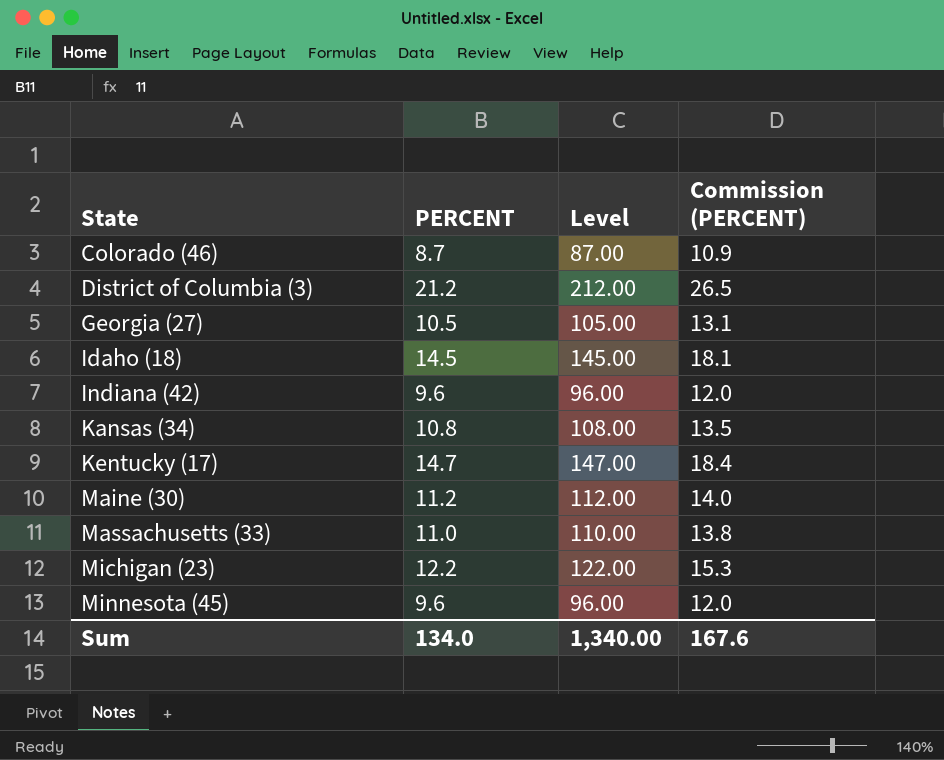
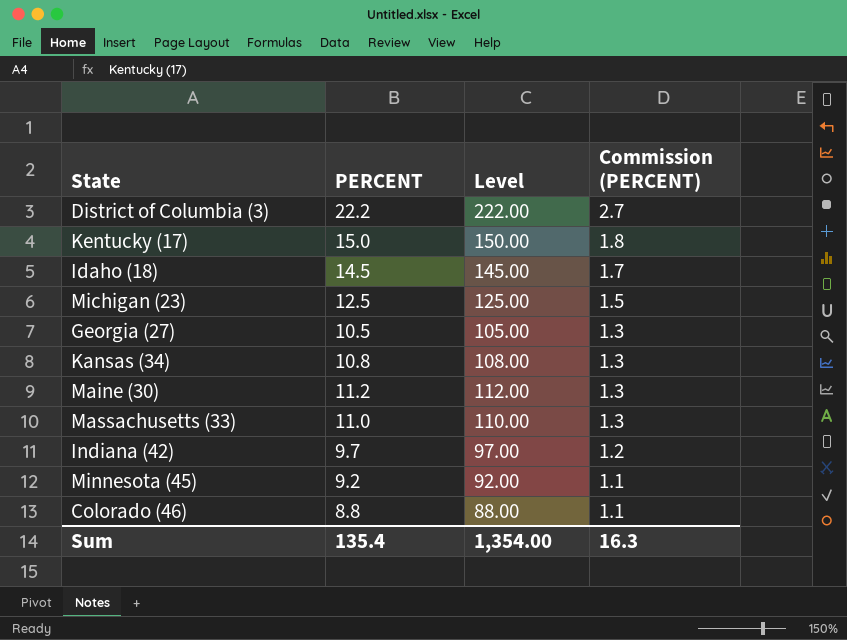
row order: State ascending -> Commission (PERCENT) descending
column Commission (PERCENT) | formula: [PERCENT] * 1.25 -> [PERCENT] * 0.12
District of Columbia (3) | PERCENT: 21.2 -> 22.2
District of Columbia (3) | Level: 212.00 -> 222.00
Kentucky (17) | PERCENT: 14.7 -> 15.0
Kentucky (17) | Level: 147.00 -> 150.00
Michigan (23) | PERCENT: 12.2 -> 12.5
Michigan (23) | Level: 122.00 -> 125.00
Indiana (42) | PERCENT: 9.6 -> 9.7
Indiana (42) | Level: 96.00 -> 97.00
Minnesota (45) | PERCENT: 9.6 -> 9.2
Minnesota (45) | Level: 96.00 -> 92.00
Colorado (46) | PERCENT: 8.7 -> 8.8
Colorado (46) | Level: 87.00 -> 88.00
Sum | PERCENT: 134.0 -> 135.4
Sum | Level: 1,340.00 -> 1,354.00
Sum | Commission (PERCENT): 167.6 -> 16.3

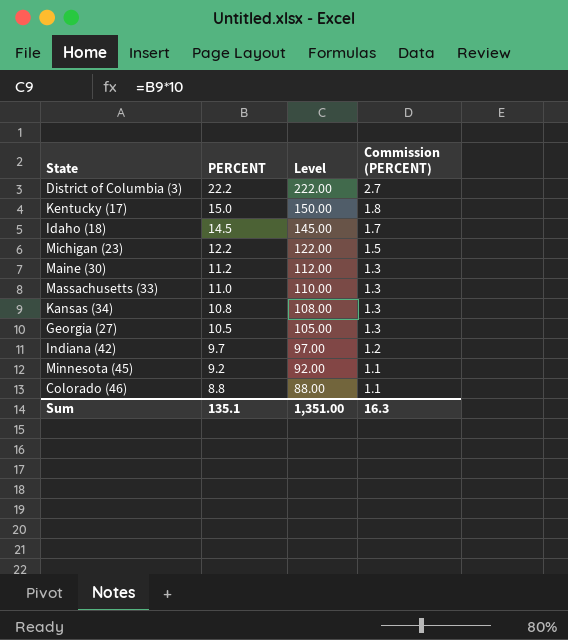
row order: Commission (PERCENT) descending -> PERCENT descending
Michigan (23) | PERCENT: 12.5 -> 12.2
Michigan (23) | Level: 125.00 -> 122.00
Sum | PERCENT: 135.4 -> 135.1
Sum | Level: 1,354.00 -> 1,351.00

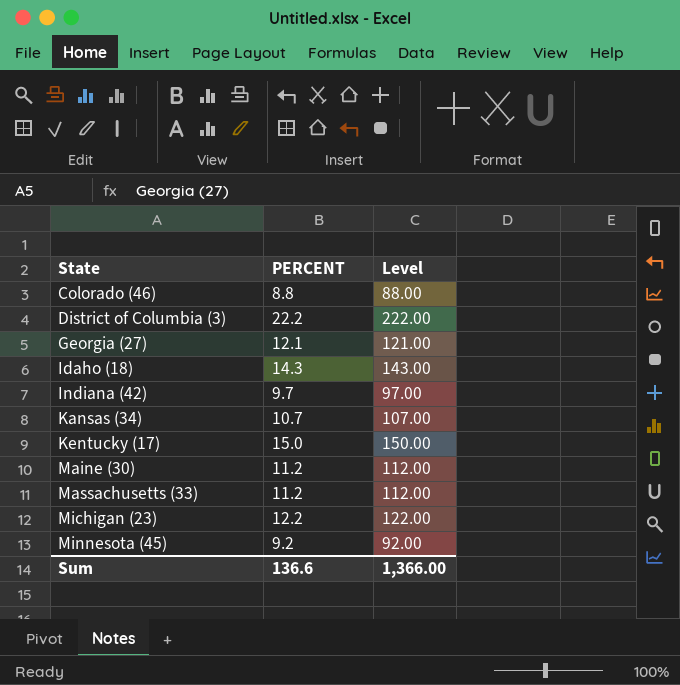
row order: PERCENT descending -> State ascending
column Commission (PERCENT) | formula: [PERCENT] * 0.12 -> none
Georgia (27) | PERCENT: 10.5 -> 12.1
Georgia (27) | Level: 105.00 -> 121.00
Idaho (18) | PERCENT: 14.5 -> 14.3
Idaho (18) | Level: 145.00 -> 143.00
Kansas (34) | PERCENT: 10.8 -> 10.7
Kansas (34) | Level: 108.00 -> 107.00
Massachusetts (33) | PERCENT: 11.0 -> 11.2
Massachusetts (33) | Level: 110.00 -> 112.00
Sum | PERCENT: 135.1 -> 136.6
Sum | Level: 1,351.00 -> 1,366.00

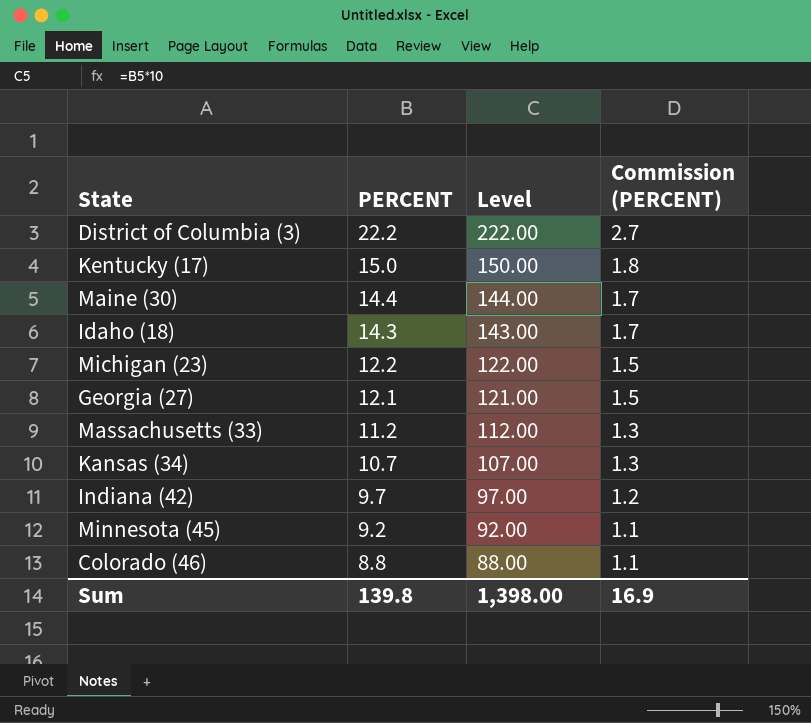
row order: State ascending -> PERCENT descending
column Commission (PERCENT) | formula: none -> [PERCENT] * 0.12
Maine (30) | PERCENT: 11.2 -> 14.4
Maine (30) | Level: 112.00 -> 144.00
Sum | PERCENT: 136.6 -> 139.8
Sum | Level: 1,366.00 -> 1,398.00

